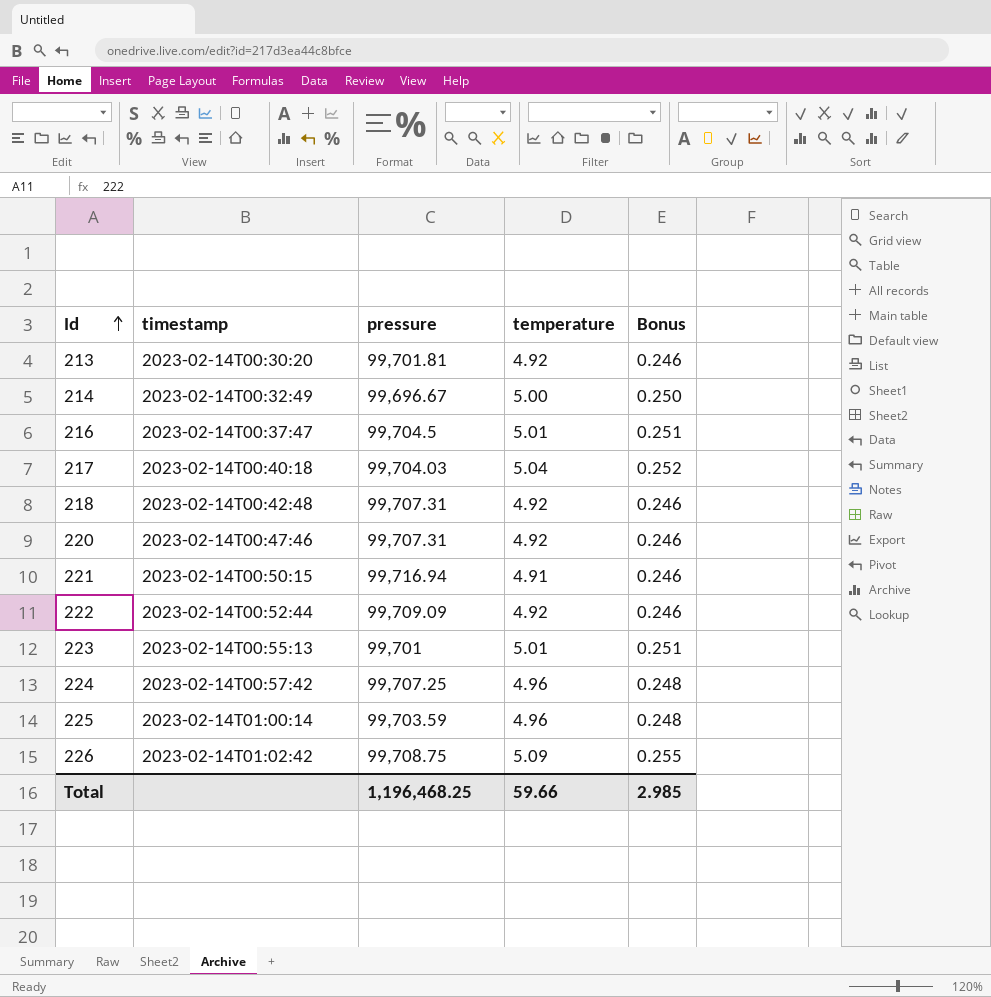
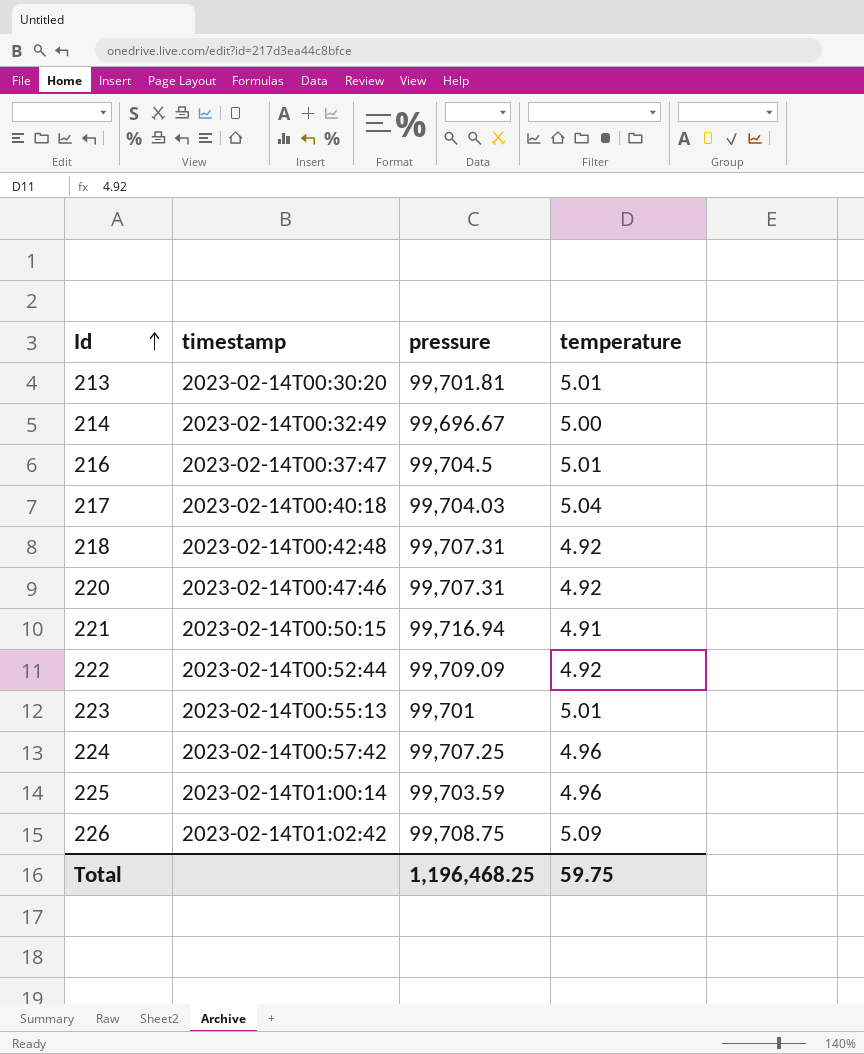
column Bonus | formula: [temperature] * 0.05 -> none
213 | temperature: 4.92 -> 5.01
Total | temperature: 59.66 -> 59.75

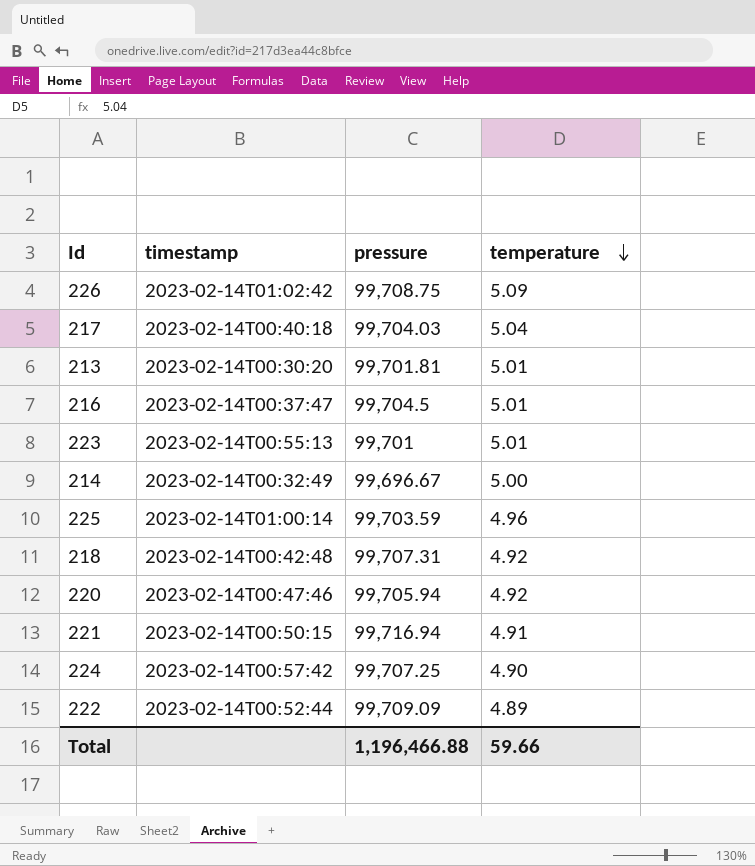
row order: Id ascending -> temperature descending
220 | pressure: 99,707.31 -> 99,705.94
224 | temperature: 4.96 -> 4.90
222 | temperature: 4.92 -> 4.89
Total | pressure: 1,196,468.25 -> 1,196,466.88
Total | temperature: 59.75 -> 59.66

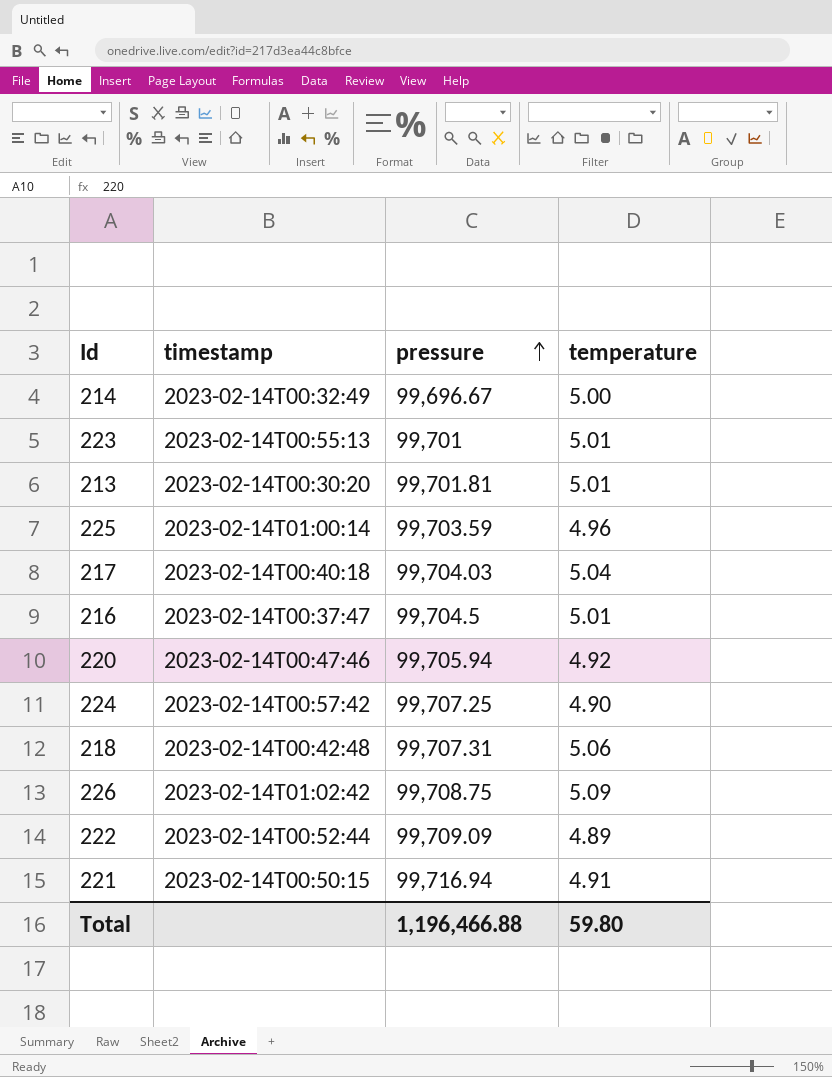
row order: temperature descending -> pressure ascending
218 | temperature: 4.92 -> 5.06
Total | temperature: 59.66 -> 59.80

